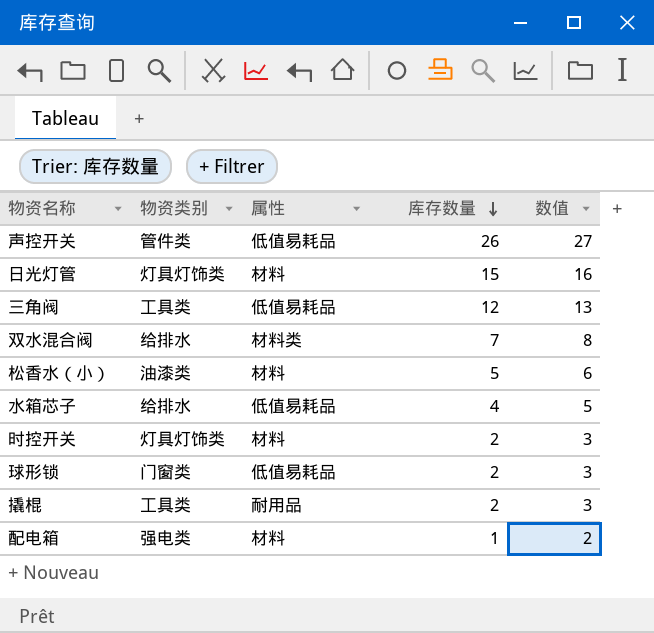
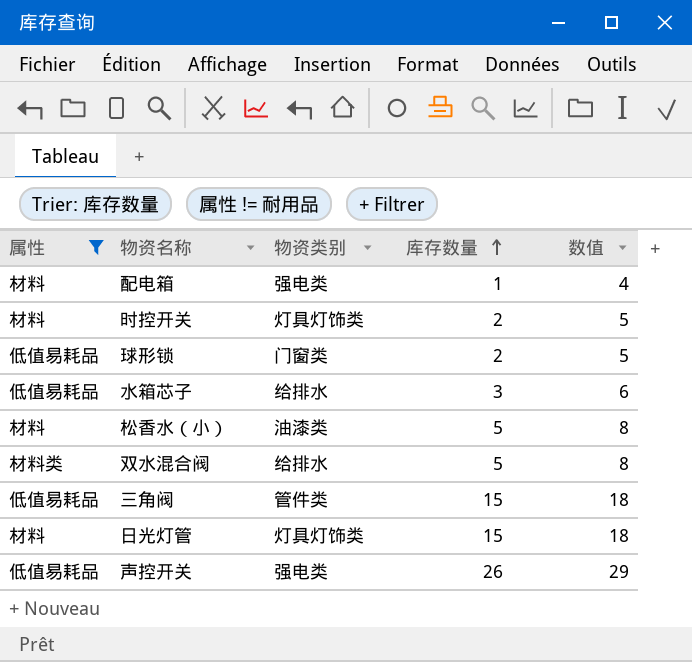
filter: none -> 属性 != 耐用品
row order: 库存数量 descending -> 库存数量 ascending
column 属性 | position: 3 -> 1
column 数值 | formula: [库存数量] + 1 -> [库存数量] + 3
水箱芯子 | 库存数量: 4 -> 3
双水混合阀 | 库存数量: 7 -> 5
三角阀 | 物资类别: 工具类 -> 管件类
三角阀 | 库存数量: 12 -> 15
声控开关 | 物资类别: 管件类 -> 强电类

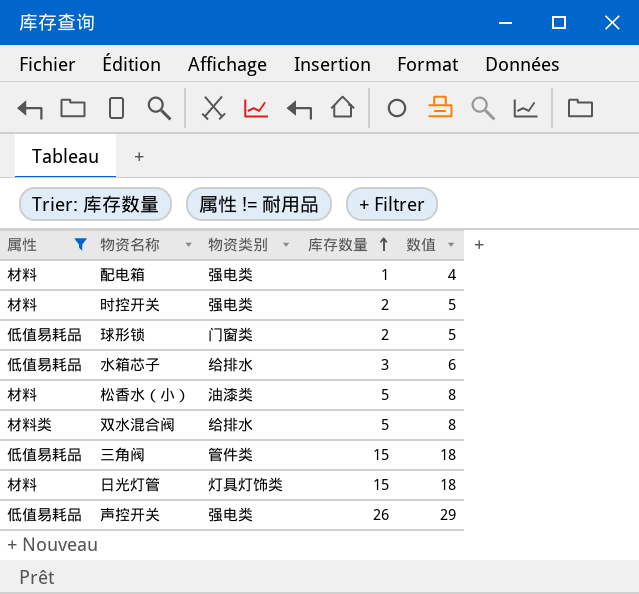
时控开关 | 物资类别: 灯具灯饰类 -> 强电类

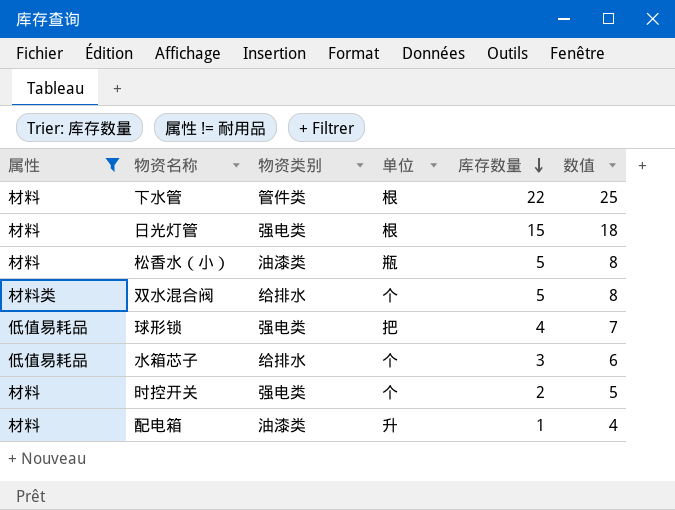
row order: 库存数量 ascending -> 库存数量 descending
column 单位 | position: none -> 4
row 三角阀: 低值易耗品 | 管件类 | 15 | 18 -> none
row 声控开关: 低值易耗品 | 强电类 | 26 | 29 -> none
row 下水管: none -> 材料 | 管件类 | 根 | 22 | 25
日光灯管 | 物资类别: 灯具灯饰类 -> 强电类
球形锁 | 物资类别: 门窗类 -> 强电类
球形锁 | 库存数量: 2 -> 4
球形锁 | 数值: 5 -> 7
配电箱 | 物资类别: 强电类 -> 油漆类

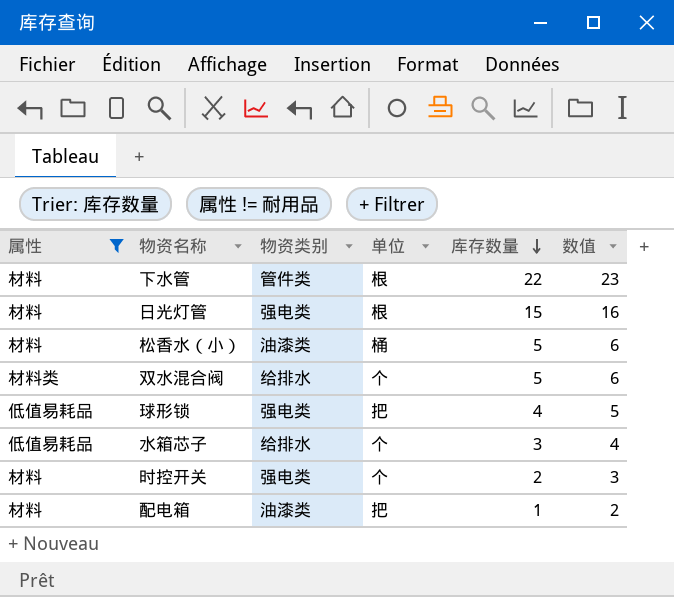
column 数值 | formula: [库存数量] + 3 -> [库存数量] + 1
松香水（小） | 单位: 瓶 -> 桶
配电箱 | 单位: 升 -> 把

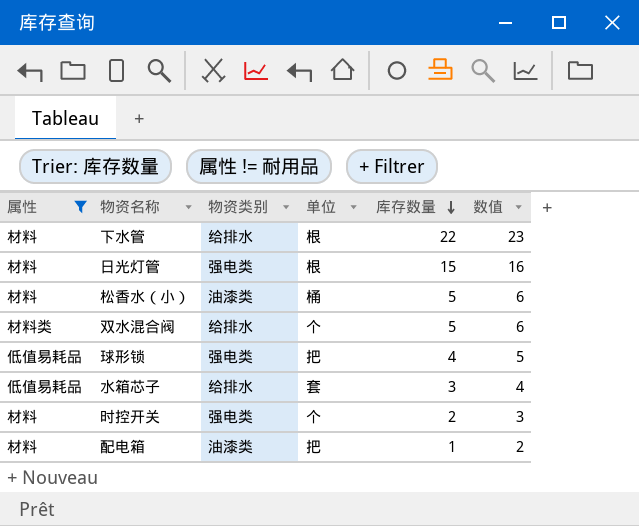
下水管 | 物资类别: 管件类 -> 给排水
水箱芯子 | 单位: 个 -> 套

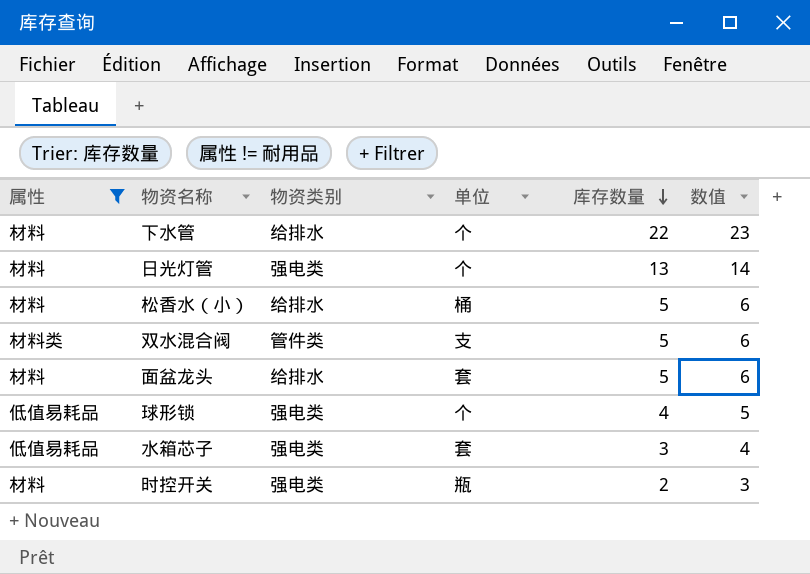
row 配电箱: 材料 | 油漆类 | 把 | 1 | 2 -> none
下水管 | 单位: 根 -> 个
日光灯管 | 单位: 根 -> 个
日光灯管 | 库存数量: 15 -> 13
日光灯管 | 数值: 16 -> 14
松香水（小） | 物资类别: 油漆类 -> 给排水
双水混合阀 | 物资类别: 给排水 -> 管件类
双水混合阀 | 单位: 个 -> 支
row 面盆龙头: none -> 材料 | 给排水 | 套 | 5 | 6
球形锁 | 单位: 把 -> 个
水箱芯子 | 物资类别: 给排水 -> 强电类
时控开关 | 单位: 个 -> 瓶

